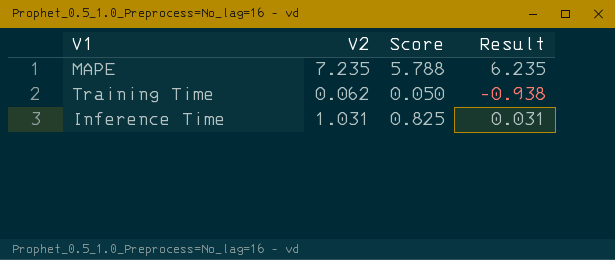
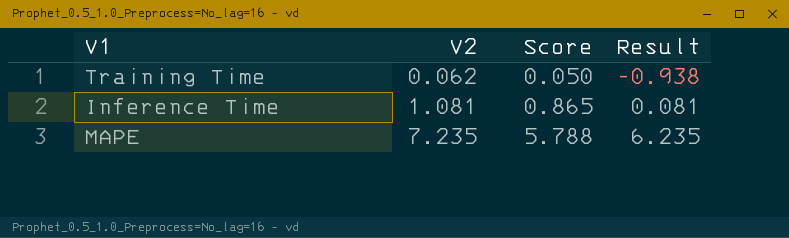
row order: none -> V2 ascending
Inference Time | V2: 1.031 -> 1.081
Inference Time | Score: 0.825 -> 0.865
Inference Time | Result: 0.031 -> 0.081

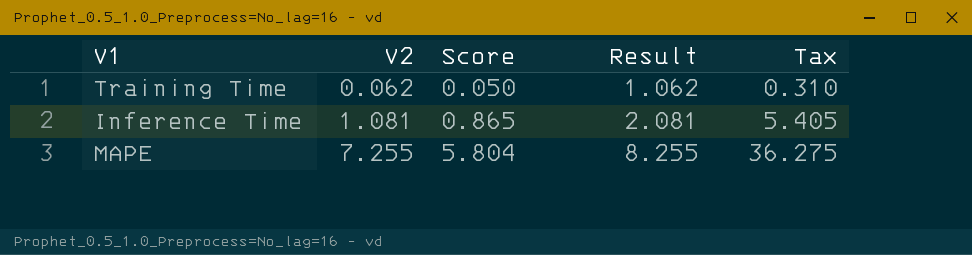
column Result | formula: [V2] - 1 -> [V2] + 1
column Tax | formula: none -> [V2] * 5
MAPE | V2: 7.235 -> 7.255
MAPE | Score: 5.788 -> 5.804

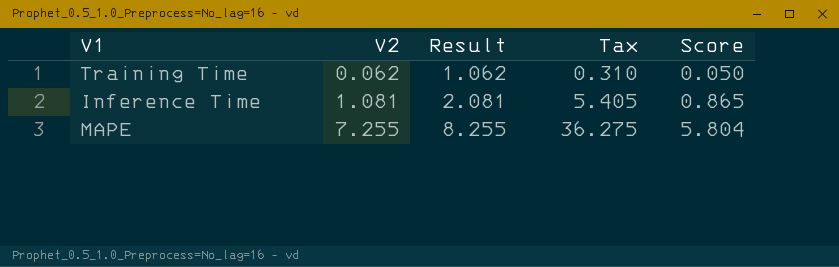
column Score | position: 3 -> 5

